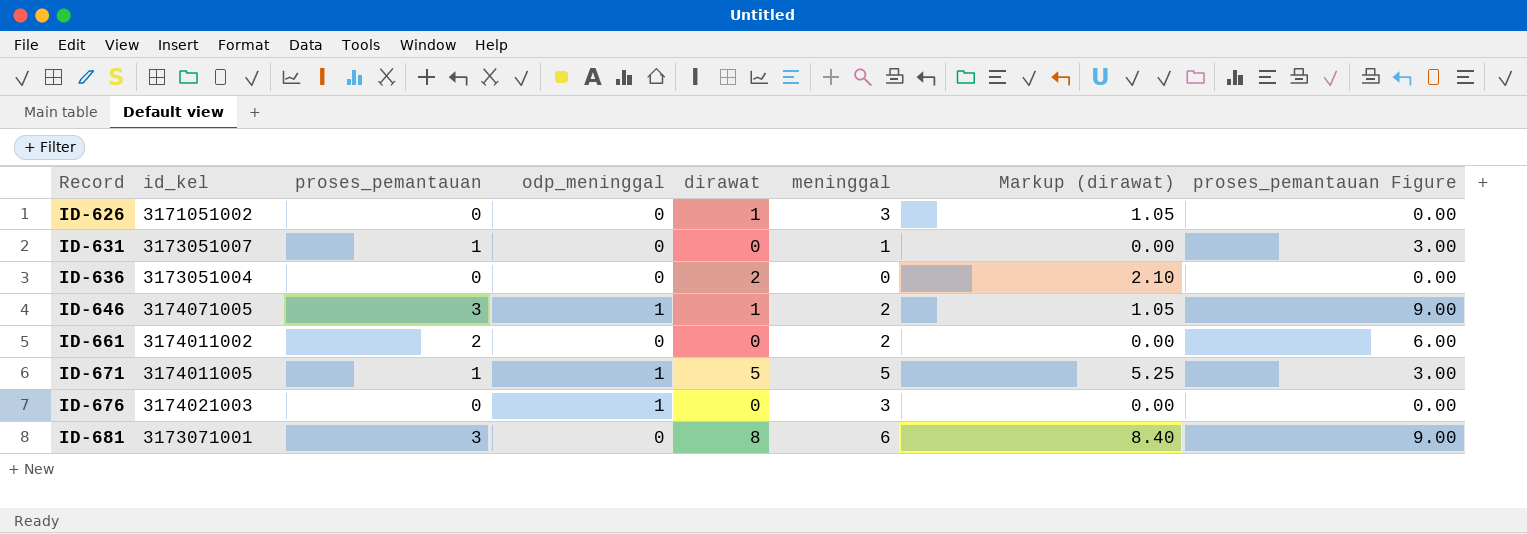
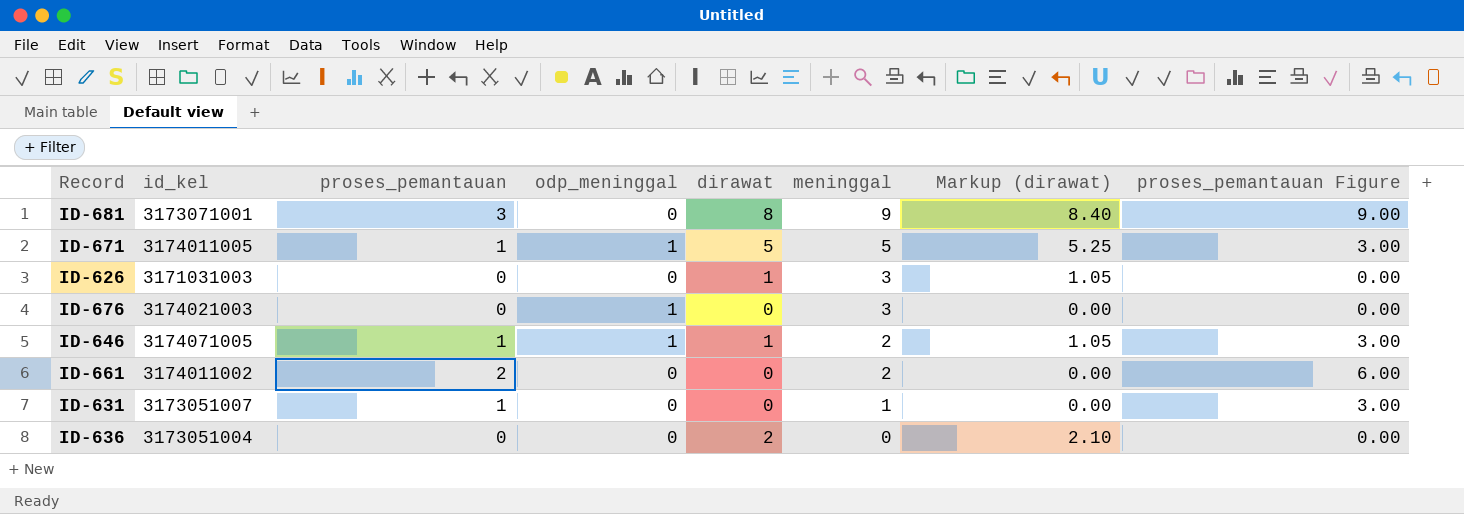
row order: Record ascending -> meninggal descending
ID-681 | meninggal: 6 -> 9
ID-626 | id_kel: 3171051002 -> 3171031003
ID-646 | proses_pemantauan: 3 -> 1
ID-646 | proses_pemantauan Figure: 9.00 -> 3.00

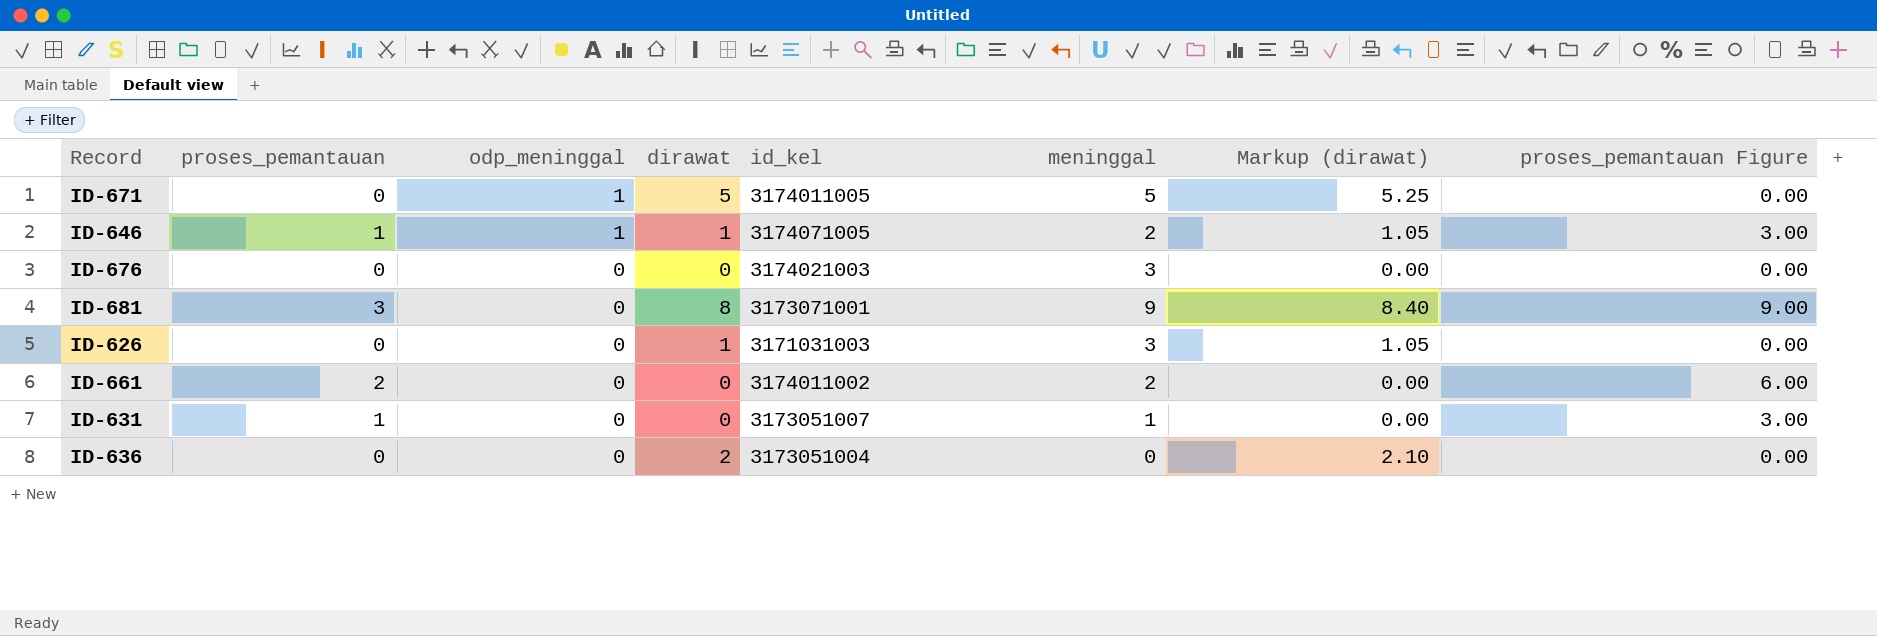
row order: meninggal descending -> odp_meninggal descending
column id_kel | position: 2 -> 5
ID-671 | proses_pemantauan: 1 -> 0
ID-671 | proses_pemantauan Figure: 3.00 -> 0.00
ID-676 | odp_meninggal: 1 -> 0

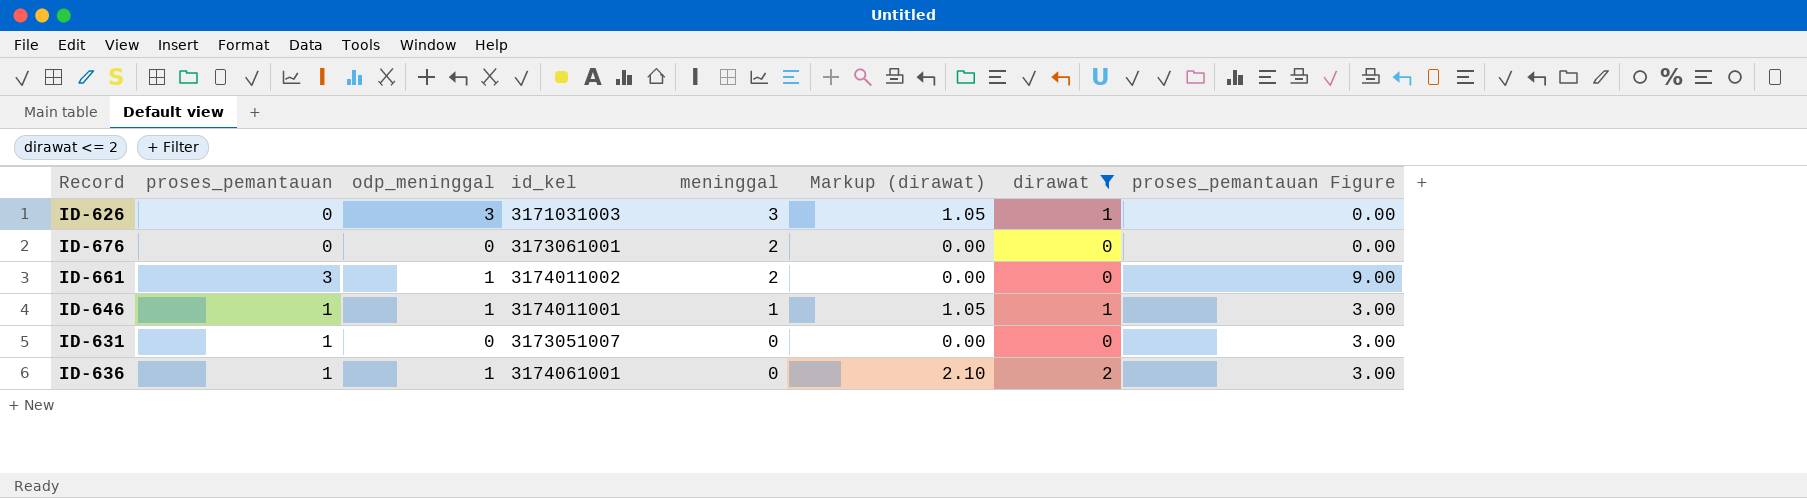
filter: none -> dirawat <= 2
row order: odp_meninggal descending -> meninggal descending
column dirawat | position: 4 -> 7
ID-626 | odp_meninggal: 0 -> 3
ID-676 | id_kel: 3174021003 -> 3173061001
ID-676 | meninggal: 3 -> 2
ID-661 | proses_pemantauan: 2 -> 3
ID-661 | odp_meninggal: 0 -> 1
ID-661 | proses_pemantauan Figure: 6.00 -> 9.00
ID-646 | id_kel: 3174071005 -> 3174011001
ID-646 | meninggal: 2 -> 1
ID-631 | meninggal: 1 -> 0
ID-636 | proses_pemantauan: 0 -> 1
ID-636 | odp_meninggal: 0 -> 1
ID-636 | id_kel: 3173051004 -> 3174061001
ID-636 | proses_pemantauan Figure: 0.00 -> 3.00

